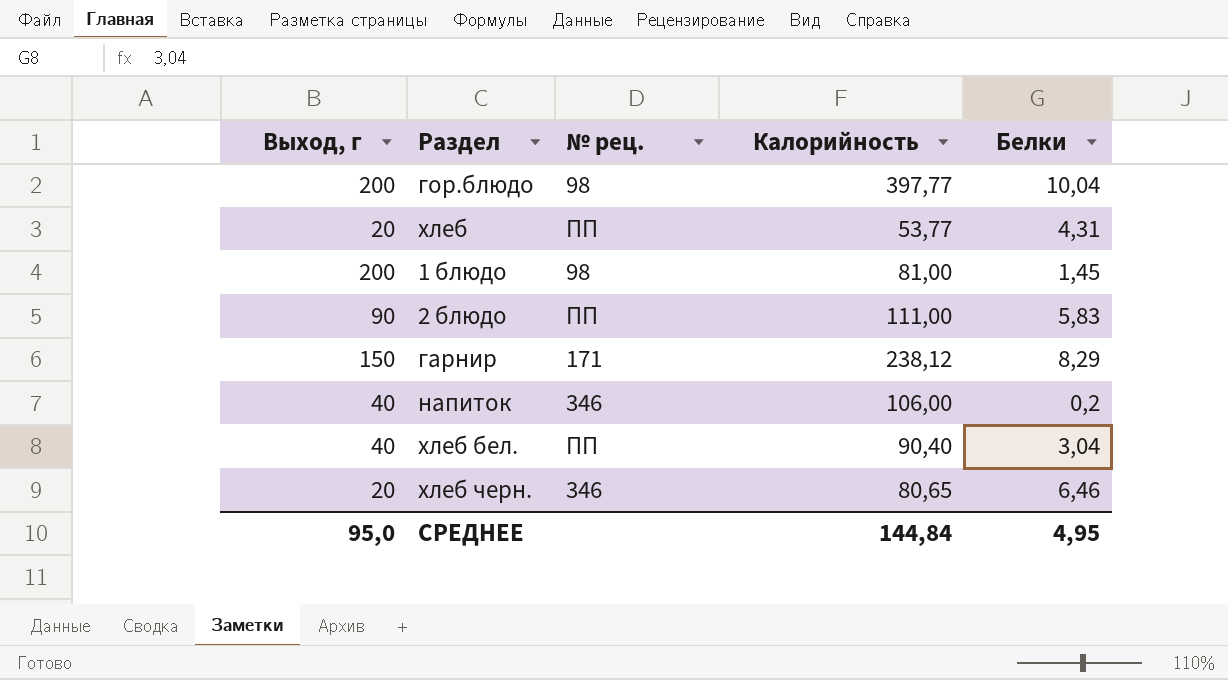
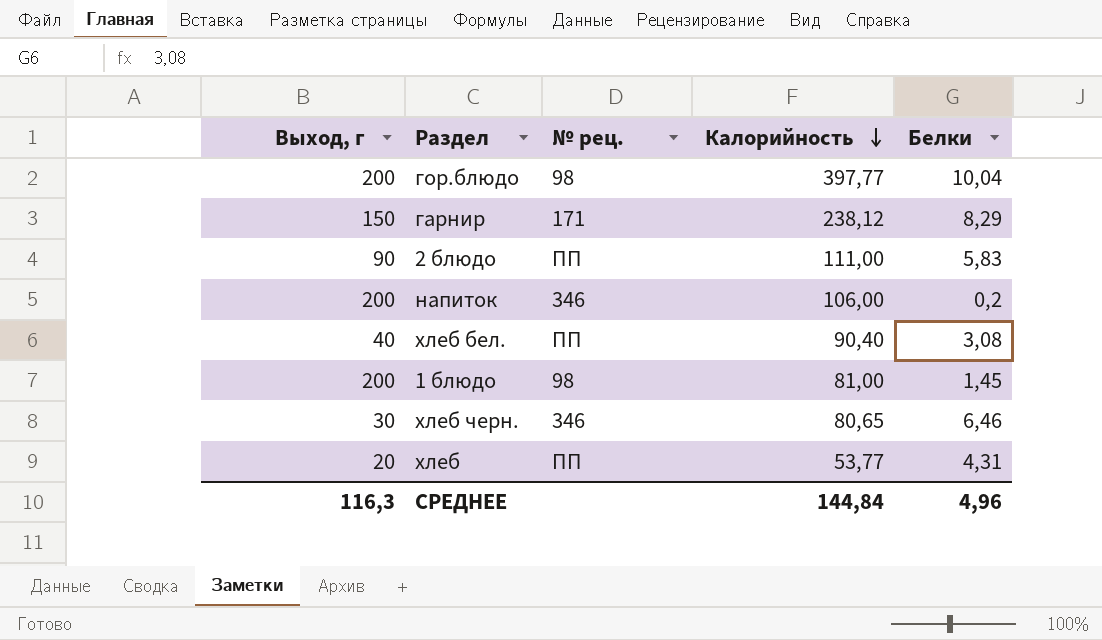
row order: none -> Калорийность descending
напиток | Выход, г: 40 -> 200
хлеб бел. | Белки: 3,04 -> 3,08
хлеб черн. | Выход, г: 20 -> 30
СРЕДНЕЕ | Выход, г: 95,0 -> 116,3
СРЕДНЕЕ | Белки: 4,95 -> 4,96

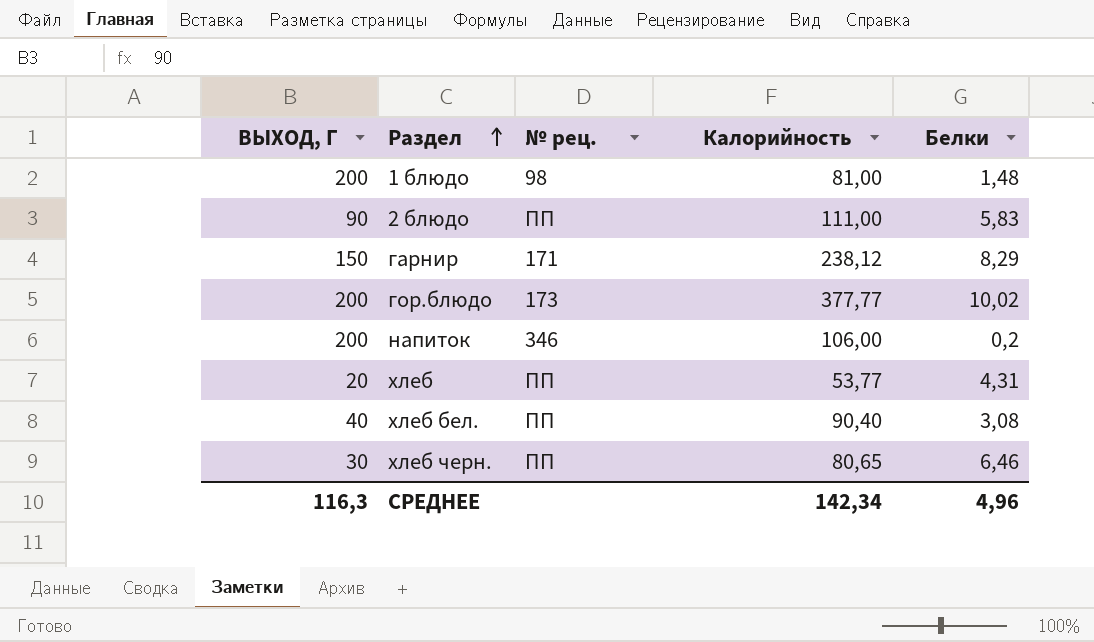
row order: Калорийность descending -> Раздел ascending
column name: Выход, г -> ВЫХОД, Г
1 блюдо | Белки: 1,45 -> 1,48
гор.блюдо | № рец.: 98 -> 173
гор.блюдо | Калорийность: 397,77 -> 377,77
гор.блюдо | Белки: 10,04 -> 10,02
хлеб черн. | № рец.: 346 -> ПП
СРЕДНЕЕ | Калорийность: 144,84 -> 142,34

